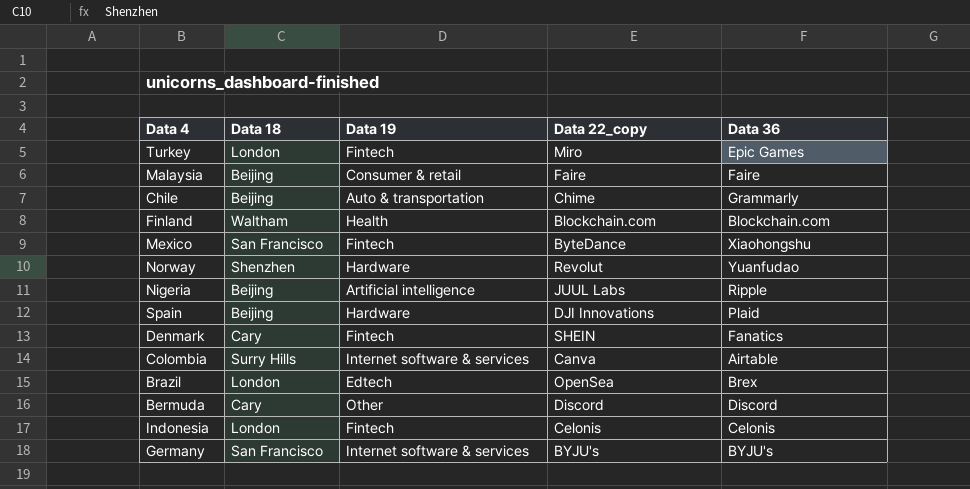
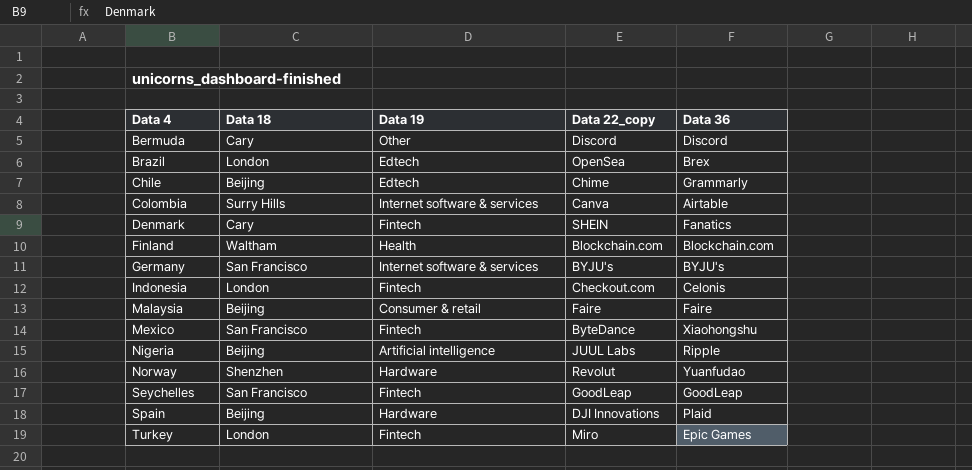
row order: none -> Data 4 ascending
Chile | Data 19: Auto & transportation -> Edtech
Indonesia | Data 22_copy: Celonis -> Checkout.com
row Seychelles: none -> San Francisco | Fintech | GoodLeap | GoodLeap

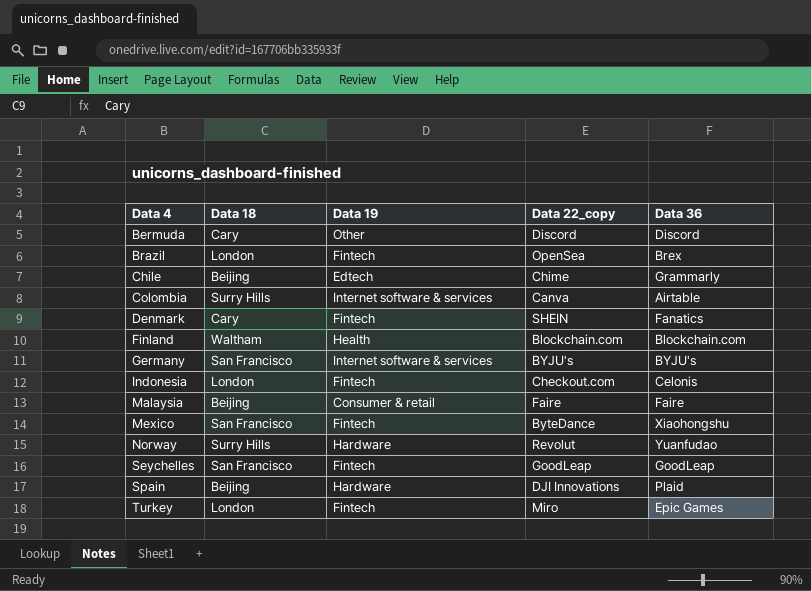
row Nigeria: Beijing | Artificial intelligence | JUUL Labs | Ripple -> none
Brazil | Data 19: Edtech -> Fintech
Norway | Data 18: Shenzhen -> Surry Hills

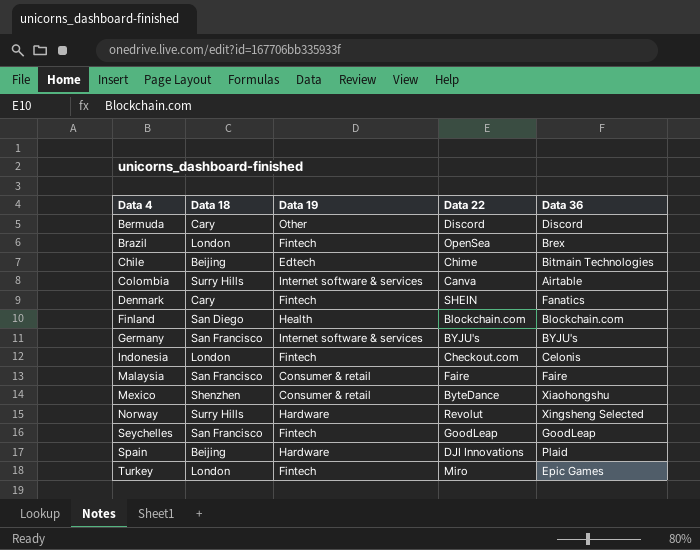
column name: Data 22_copy -> Data 22
Chile | Data 36: Grammarly -> Bitmain Technologies
Finland | Data 18: Waltham -> San Diego
Malaysia | Data 18: Beijing -> San Francisco
Mexico | Data 18: San Francisco -> Shenzhen
Mexico | Data 19: Fintech -> Consumer & retail
Norway | Data 36: Yuanfudao -> Xingsheng Selected

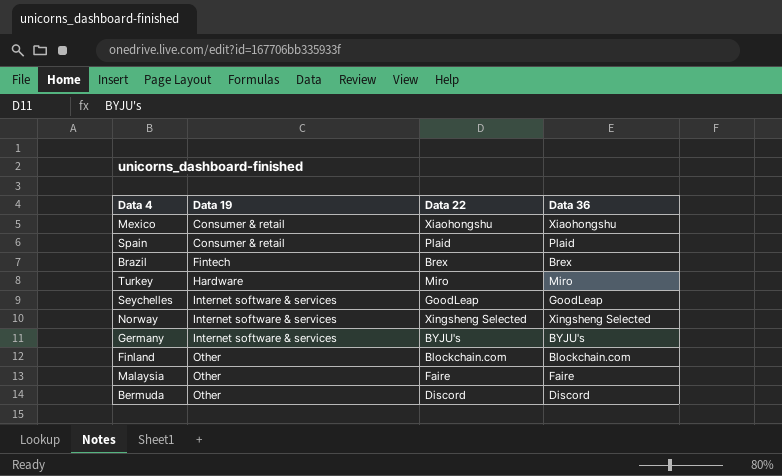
row order: Data 4 ascending -> Data 19 ascending
column Data 18 | position: 2 -> none
row Chile: Beijing | Edtech | Chime | Bitmain Technologies -> none
row Colombia: Surry Hills | Internet software & services | Canva | Airtable -> none
row Denmark: Cary | Fintech | SHEIN | Fanatics -> none
row Indonesia: London | Fintech | Checkout.com | Celonis -> none
Mexico | Data 22: ByteDance -> Xiaohongshu
Spain | Data 19: Hardware -> Consumer & retail
Spain | Data 22: DJI Innovations -> Plaid
Brazil | Data 22: OpenSea -> Brex
Turkey | Data 19: Fintech -> Hardware
Turkey | Data 36: Epic Games -> Miro
Seychelles | Data 19: Fintech -> Internet software & services
Norway | Data 19: Hardware -> Internet software & services
Norway | Data 22: Revolut -> Xingsheng Selected
Finland | Data 19: Health -> Other
Malaysia | Data 19: Consumer & retail -> Other

